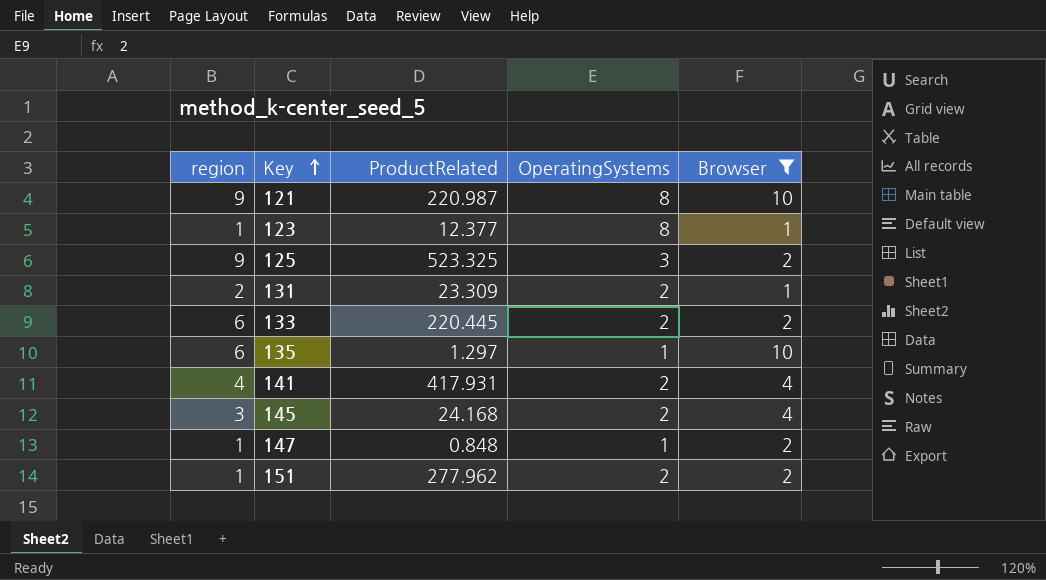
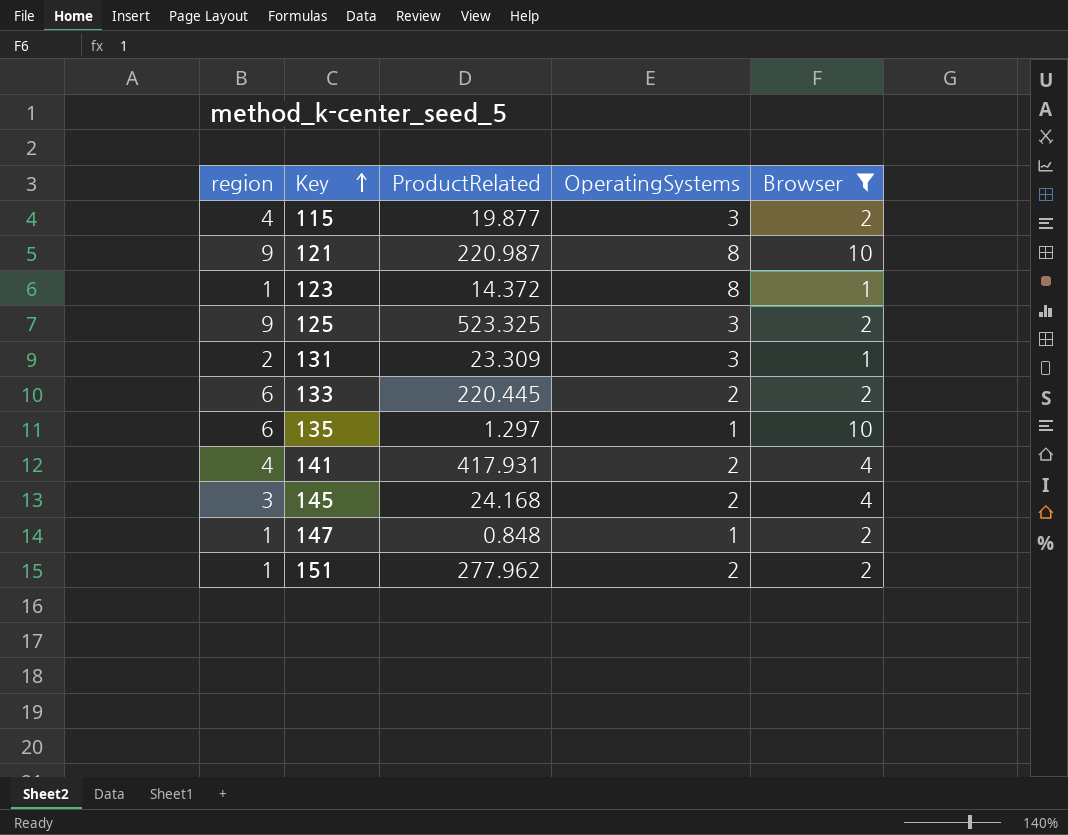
row 115: none -> 4 | 19.877 | 3 | 2
123 | ProductRelated: 12.377 -> 14.372
131 | OperatingSystems: 2 -> 3

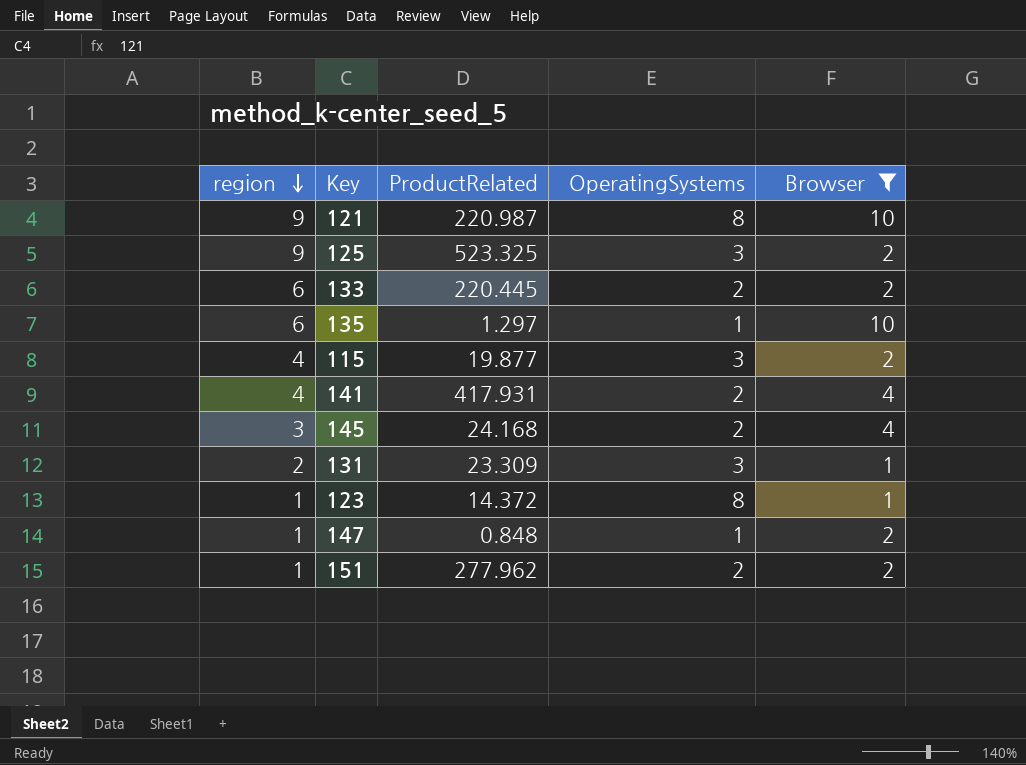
row order: Key ascending -> region descending

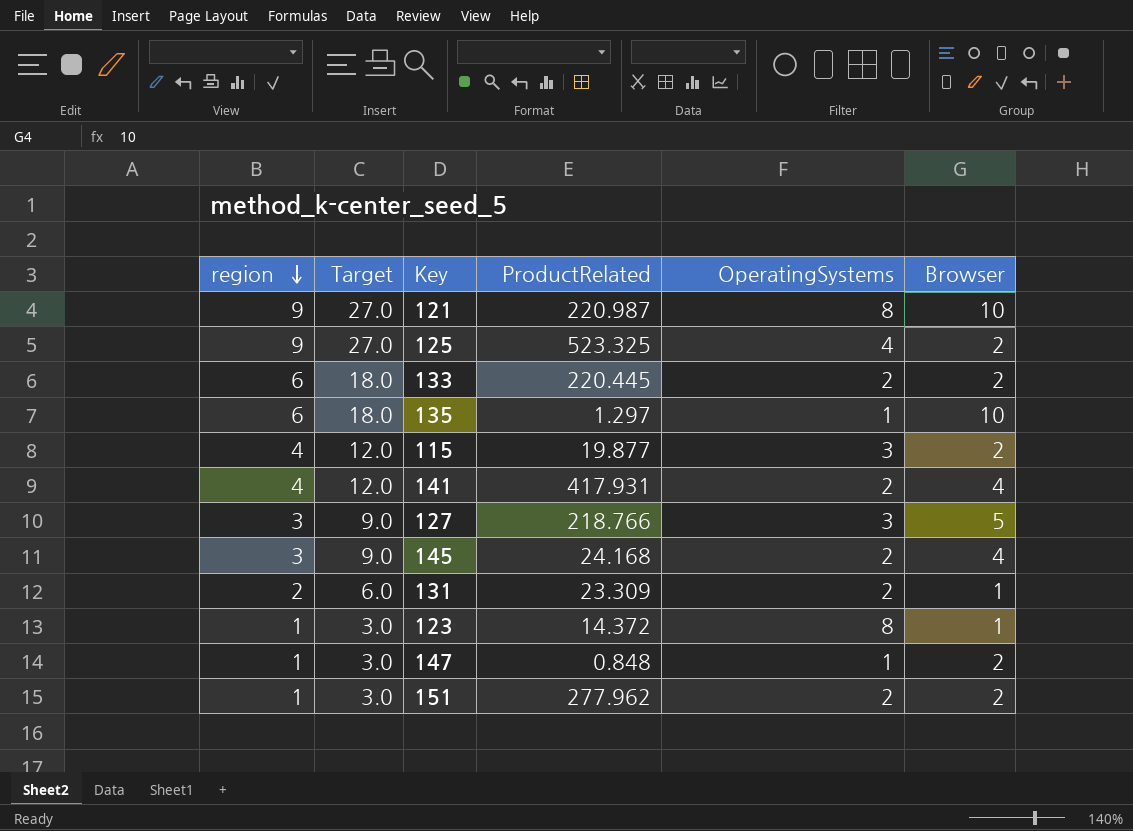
filter: Browser != 5 -> none
column Target | formula: none -> [region] * 3
125 | OperatingSystems: 3 -> 4
131 | OperatingSystems: 3 -> 2

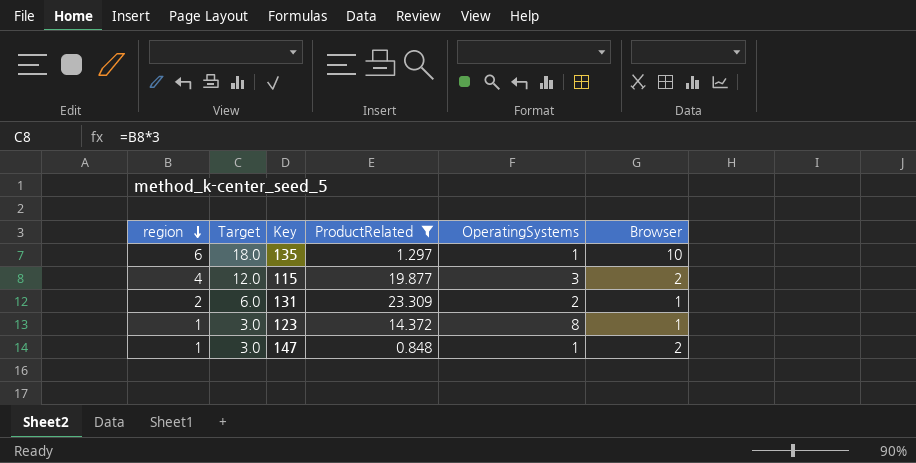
filter: none -> ProductRelated <= 23.309

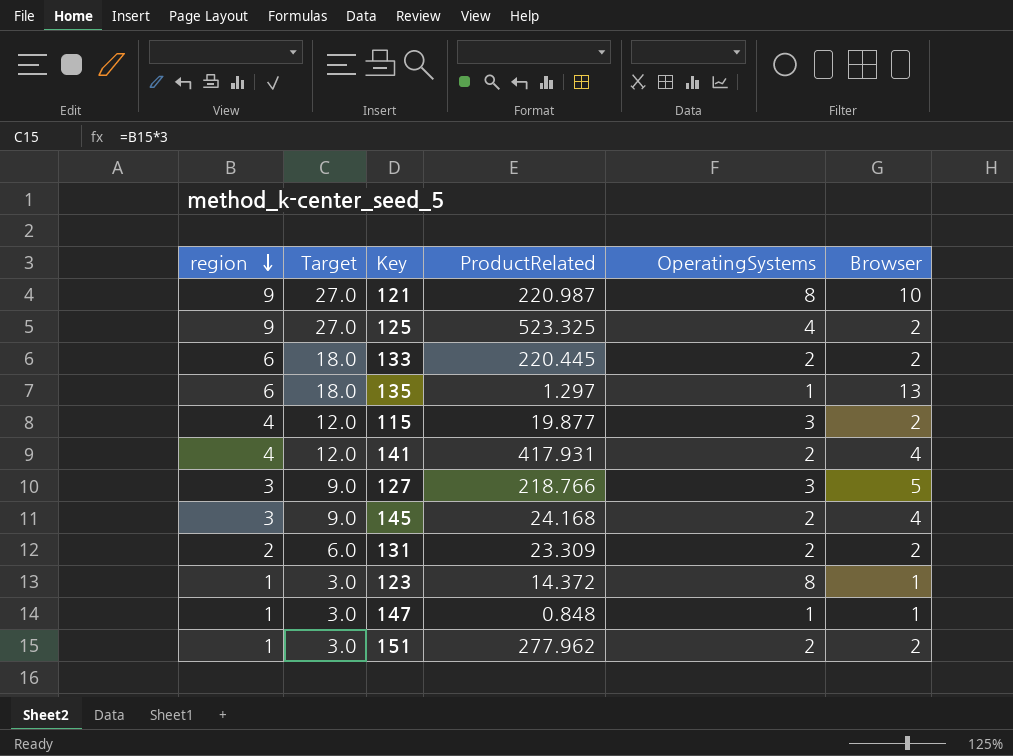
filter: ProductRelated <= 23.309 -> none
135 | Browser: 10 -> 13
131 | Browser: 1 -> 2
147 | Browser: 2 -> 1

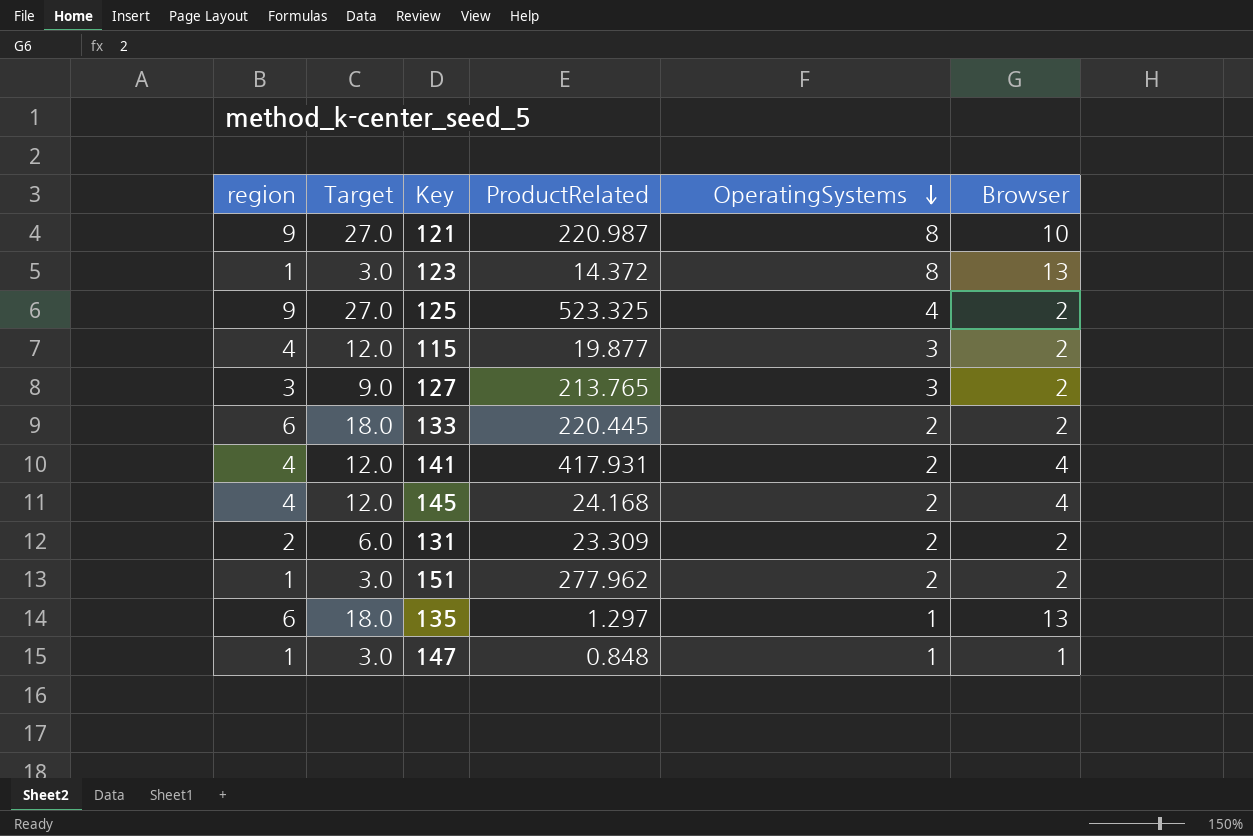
row order: region descending -> OperatingSystems descending
123 | Browser: 1 -> 13
127 | ProductRelated: 218.766 -> 213.765
127 | Browser: 5 -> 2
145 | region: 3 -> 4
145 | Target: 9.0 -> 12.0

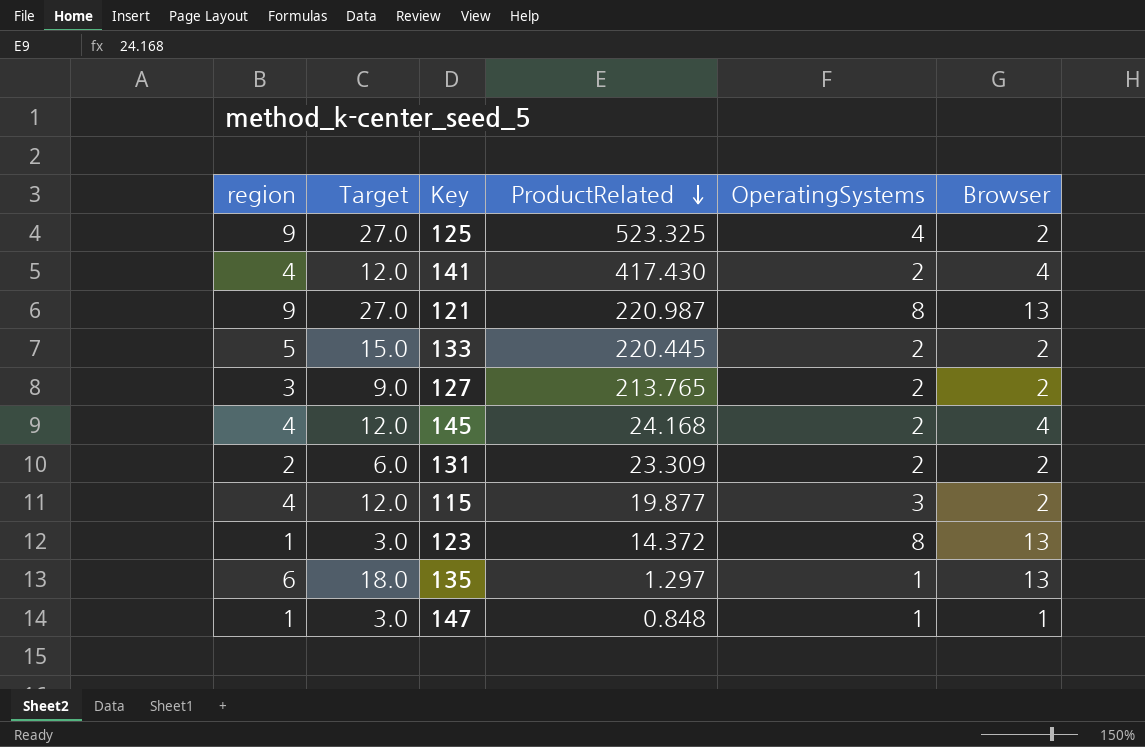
row order: OperatingSystems descending -> ProductRelated descending
row 151: 1 | 3.0 | 277.962 | 2 | 2 -> none
141 | ProductRelated: 417.931 -> 417.430
121 | Browser: 10 -> 13
133 | region: 6 -> 5
133 | Target: 18.0 -> 15.0
127 | OperatingSystems: 3 -> 2

